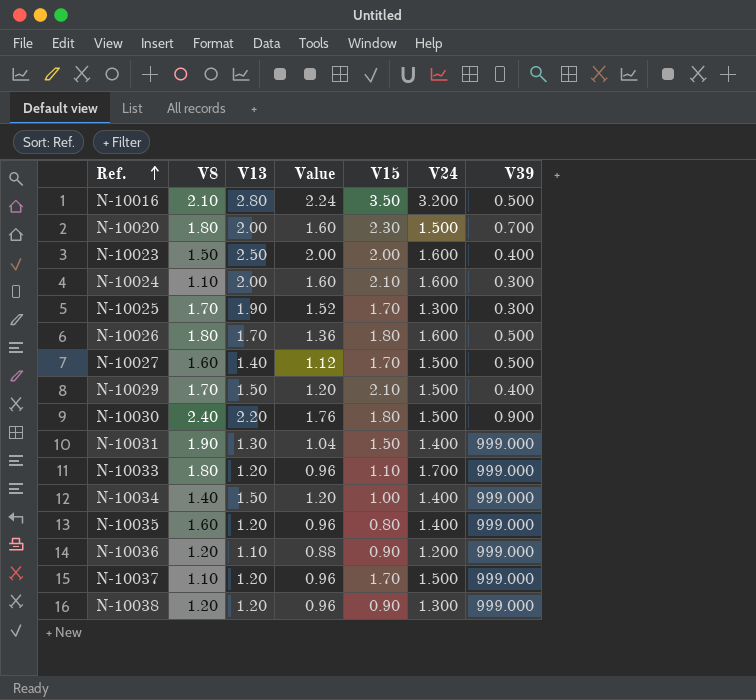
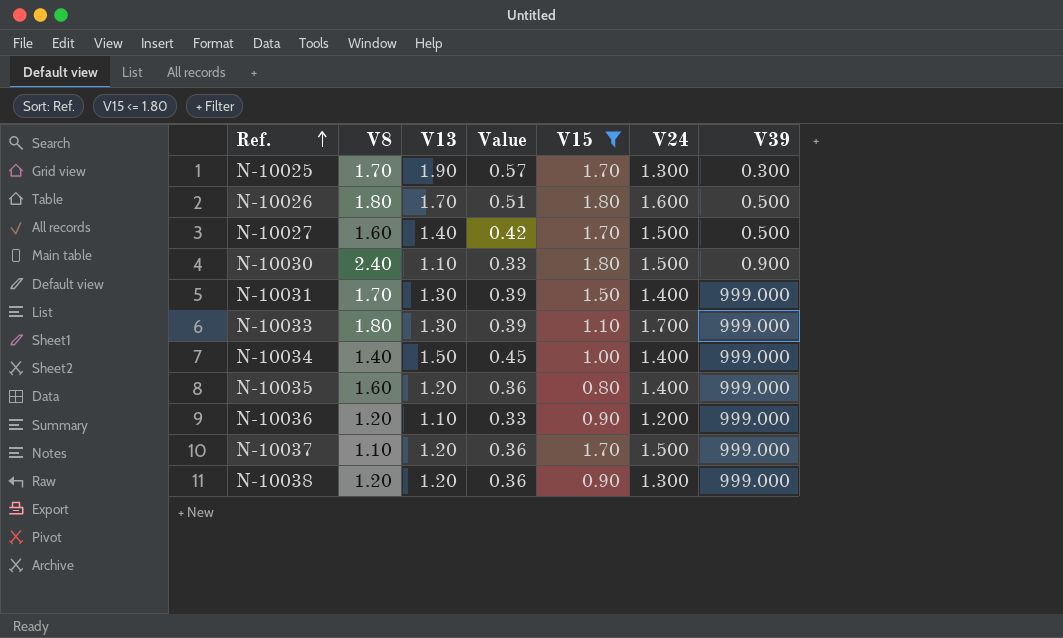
filter: none -> V15 <= 1.80
column Value | formula: [V13] * 0.8 -> [V13] * 0.3
N-10030 | V13: 2.20 -> 1.10
N-10031 | V8: 1.90 -> 1.70
N-10033 | V13: 1.20 -> 1.30

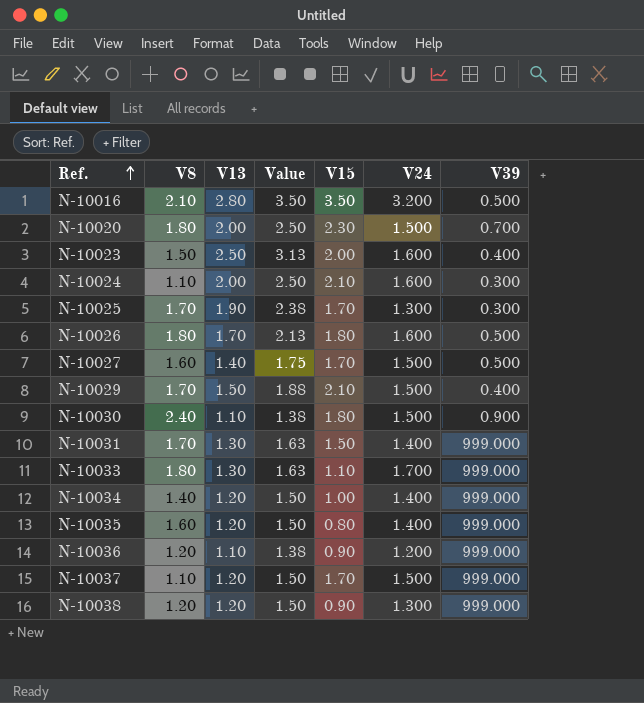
filter: V15 <= 1.80 -> none
column Value | formula: [V13] * 0.3 -> [V13] * 1.25
N-10034 | V13: 1.50 -> 1.20

